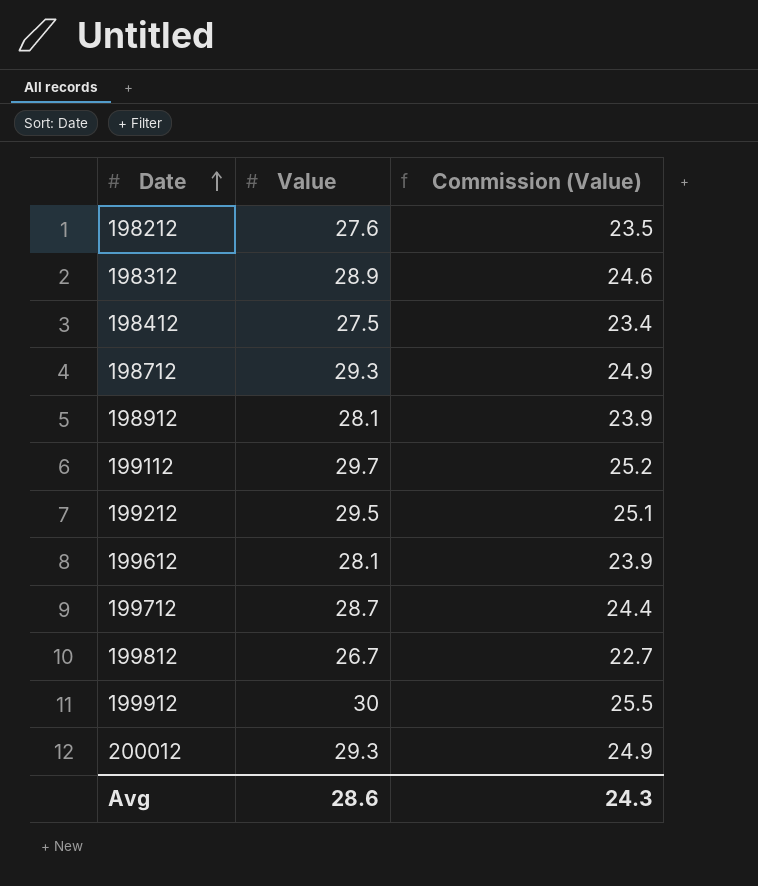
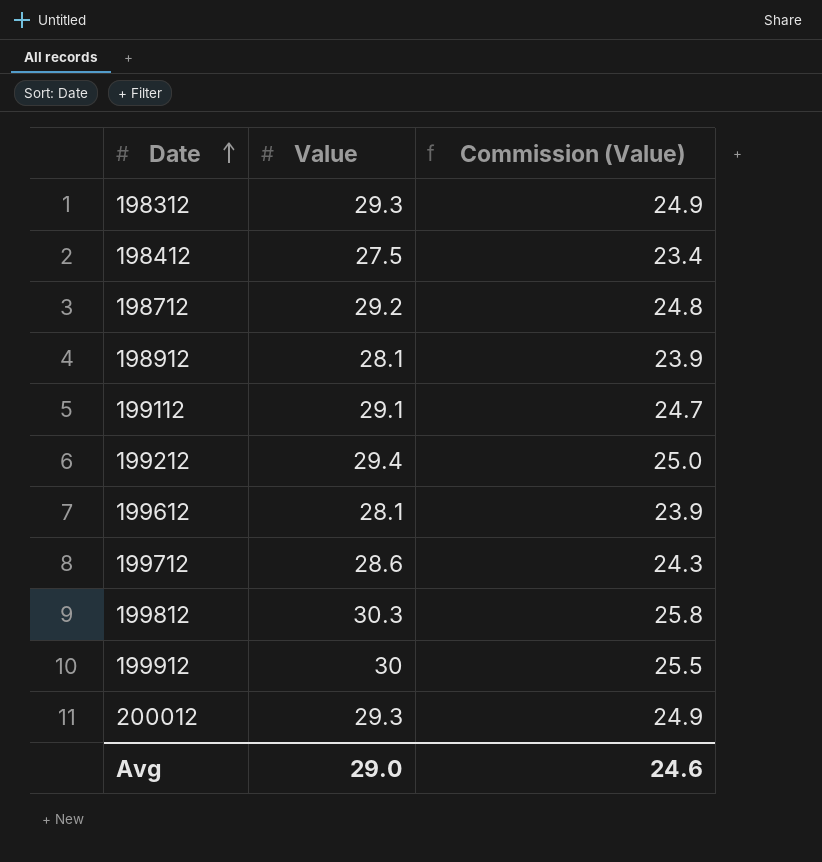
row 198212: 27.6 | 23.5 -> none
198312 | Value: 28.9 -> 29.3
198312 | Commission (Value): 24.6 -> 24.9
198712 | Value: 29.3 -> 29.2
198712 | Commission (Value): 24.9 -> 24.8
199112 | Value: 29.7 -> 29.1
199112 | Commission (Value): 25.2 -> 24.7
199212 | Value: 29.5 -> 29.4
199212 | Commission (Value): 25.1 -> 25.0
199712 | Value: 28.7 -> 28.6
199712 | Commission (Value): 24.4 -> 24.3
199812 | Value: 26.7 -> 30.3
199812 | Commission (Value): 22.7 -> 25.8
Avg | Value: 28.6 -> 29.0
Avg | Commission (Value): 24.3 -> 24.6

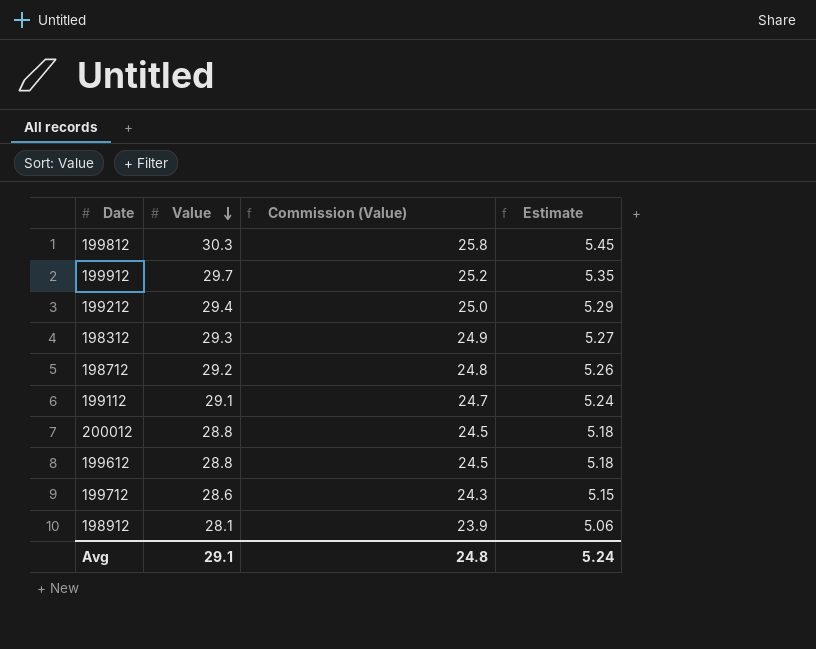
row order: Date ascending -> Value descending
column Estimate | formula: none -> [Value] * 0.18
row 198412: 27.5 | 23.4 -> none
199912 | Value: 30 -> 29.7
199912 | Commission (Value): 25.5 -> 25.2
200012 | Value: 29.3 -> 28.8
200012 | Commission (Value): 24.9 -> 24.5
199612 | Value: 28.1 -> 28.8
199612 | Commission (Value): 23.9 -> 24.5
Avg | Value: 29.0 -> 29.1
Avg | Commission (Value): 24.6 -> 24.8

